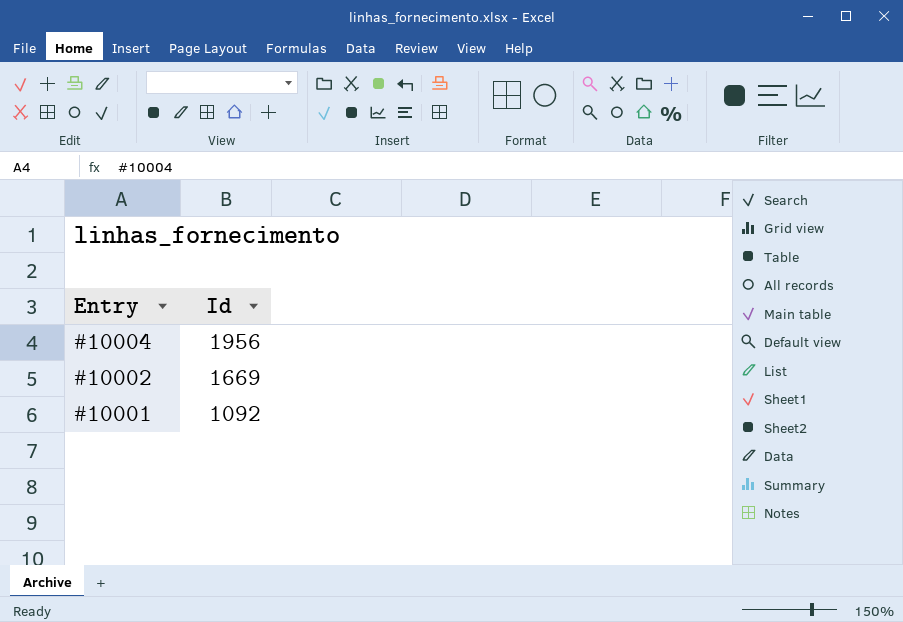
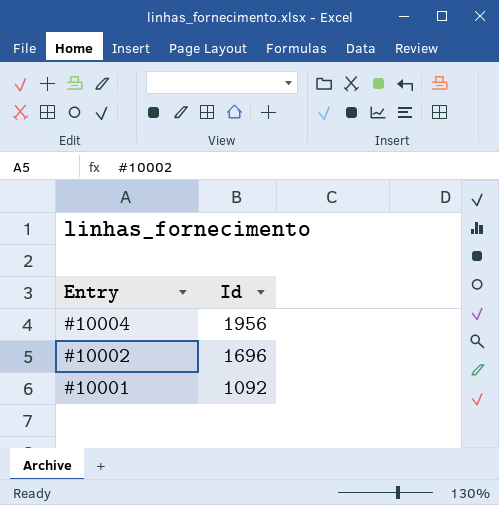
#10002 | Id: 1669 -> 1696

